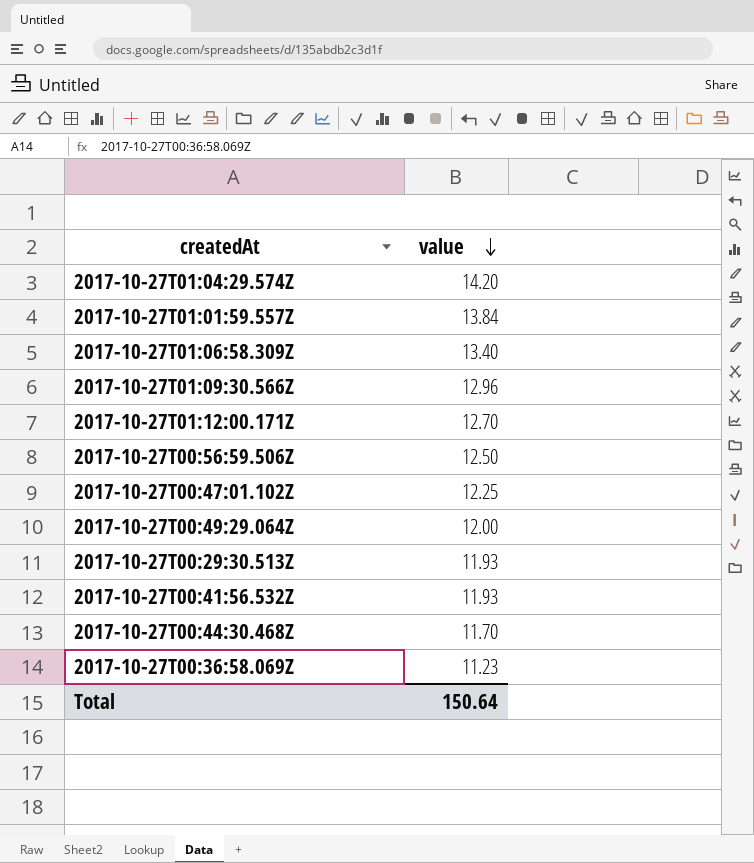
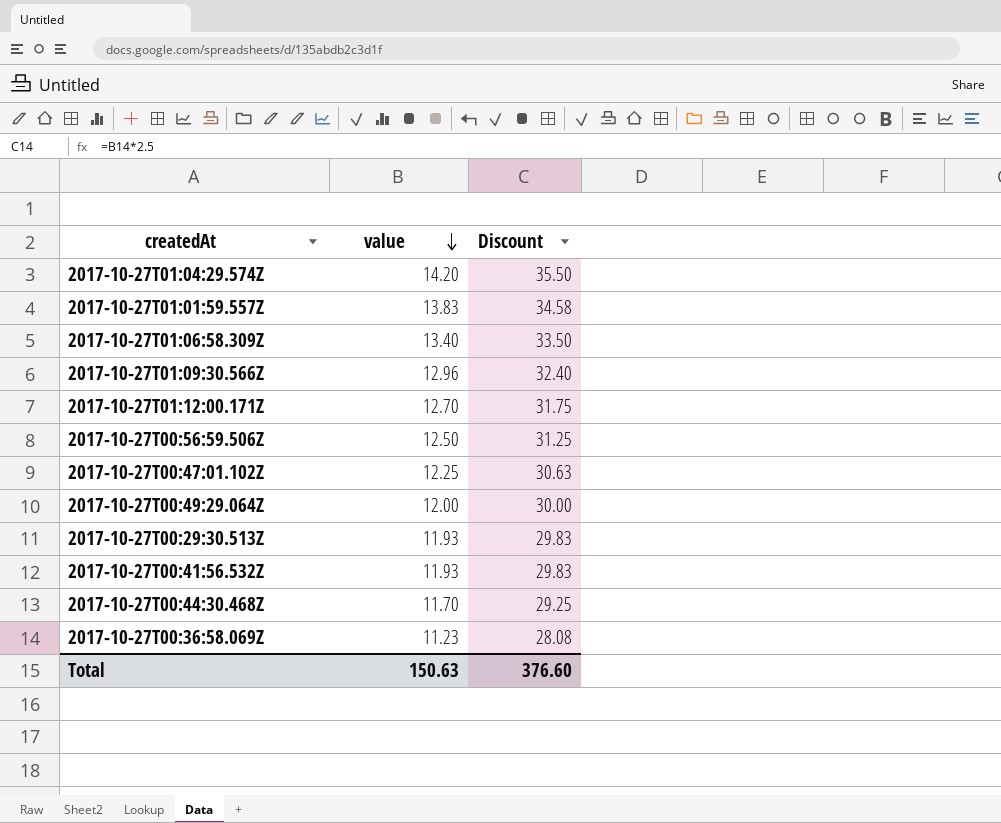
column Discount | formula: none -> [value] * 2.5
2017-10-27T01:01:59.557Z | value: 13.84 -> 13.83
Total | value: 150.64 -> 150.63

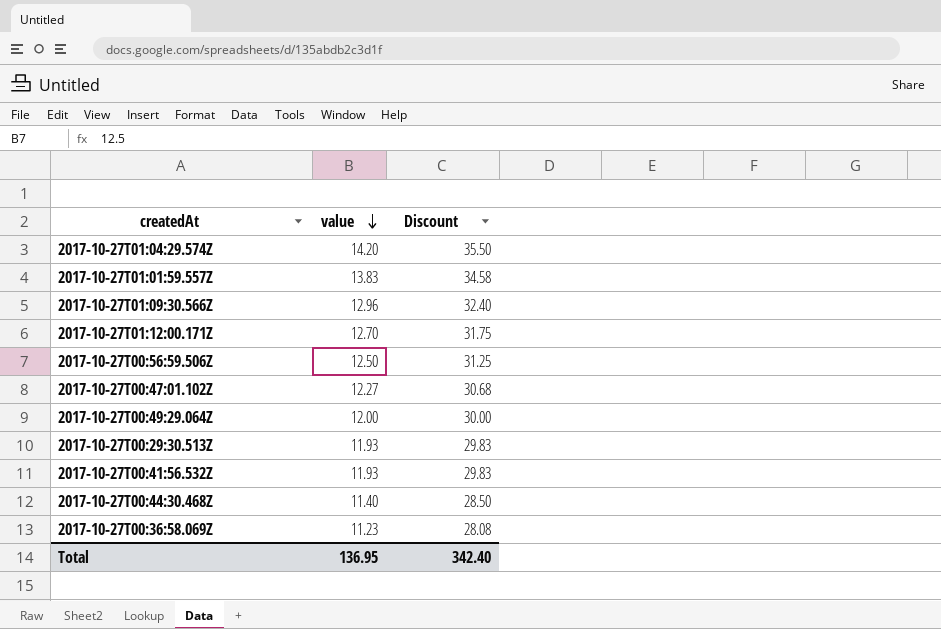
row 2017-10-27T01:06:58.309Z: 13.40 | 33.50 -> none
2017-10-27T00:47:01.102Z | value: 12.25 -> 12.27
2017-10-27T00:47:01.102Z | Discount: 30.63 -> 30.68
2017-10-27T00:44:30.468Z | value: 11.70 -> 11.40
2017-10-27T00:44:30.468Z | Discount: 29.25 -> 28.50
Total | value: 150.63 -> 136.95
Total | Discount: 376.60 -> 342.40

